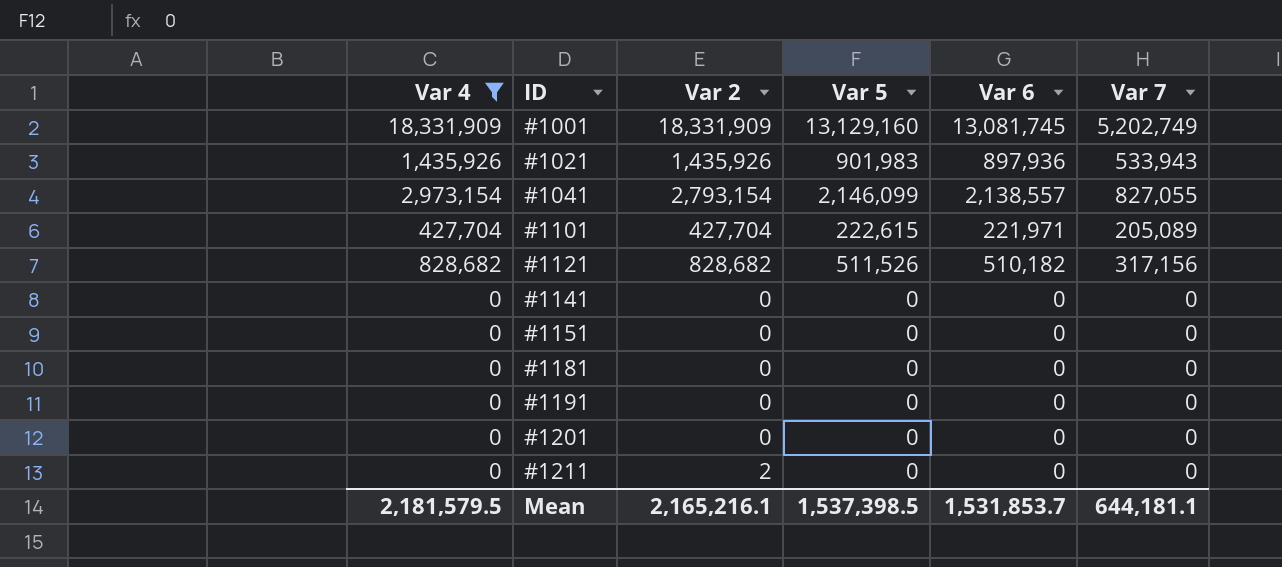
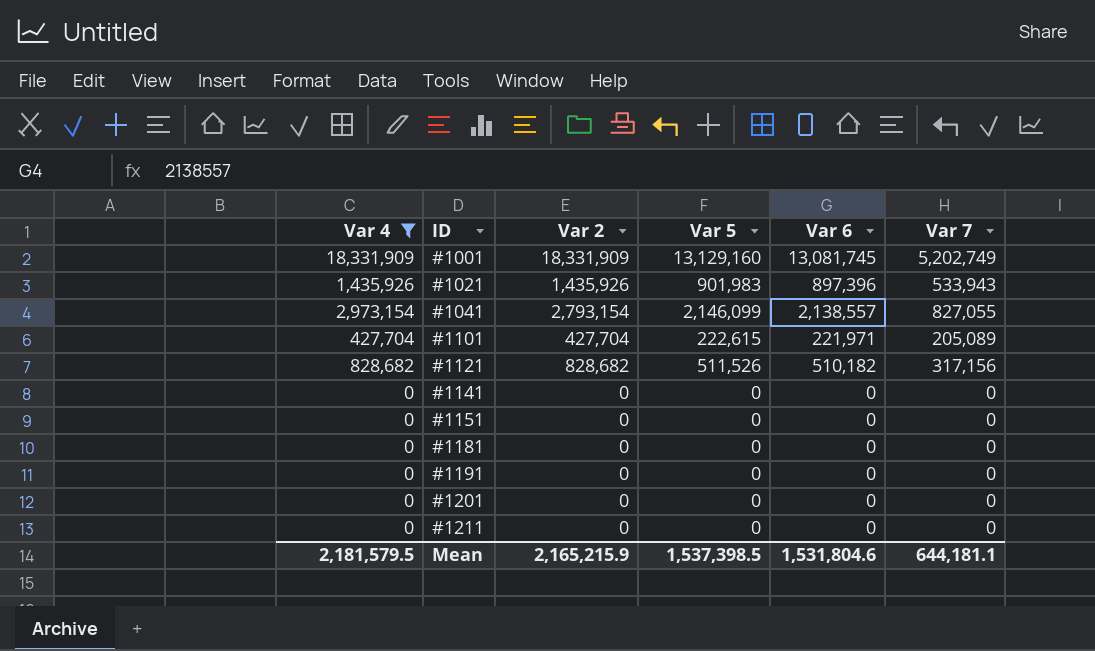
#1021 | Var 6: 897,936 -> 897,396
#1211 | Var 2: 2 -> 0
Mean | Var 2: 2,165,216.1 -> 2,165,215.9
Mean | Var 6: 1,531,853.7 -> 1,531,804.6

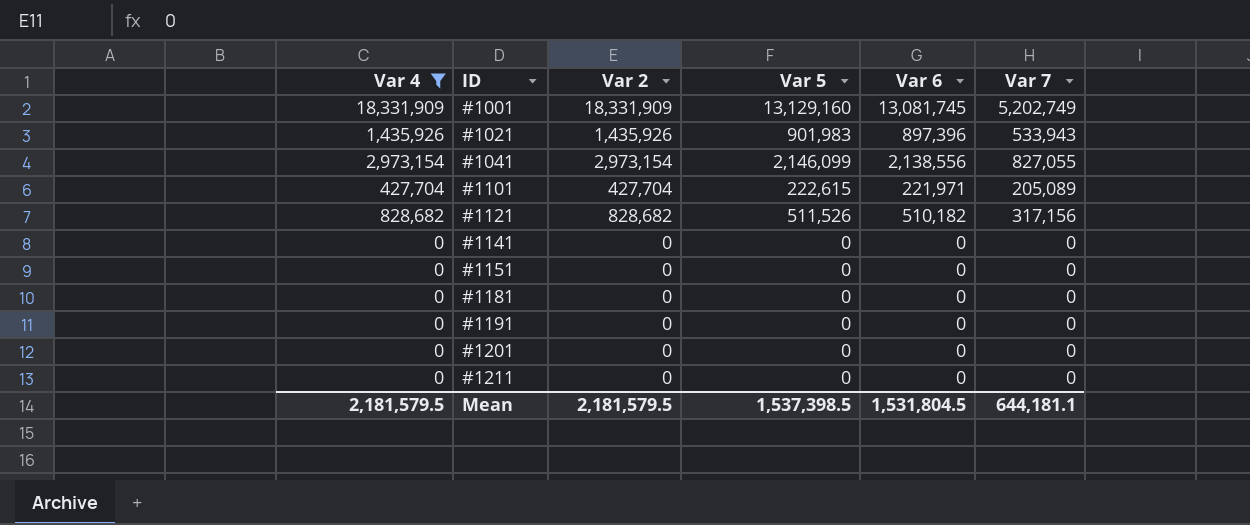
#1041 | Var 2: 2,793,154 -> 2,973,154
#1041 | Var 6: 2,138,557 -> 2,138,556
Mean | Var 2: 2,165,215.9 -> 2,181,579.5
Mean | Var 6: 1,531,804.6 -> 1,531,804.5

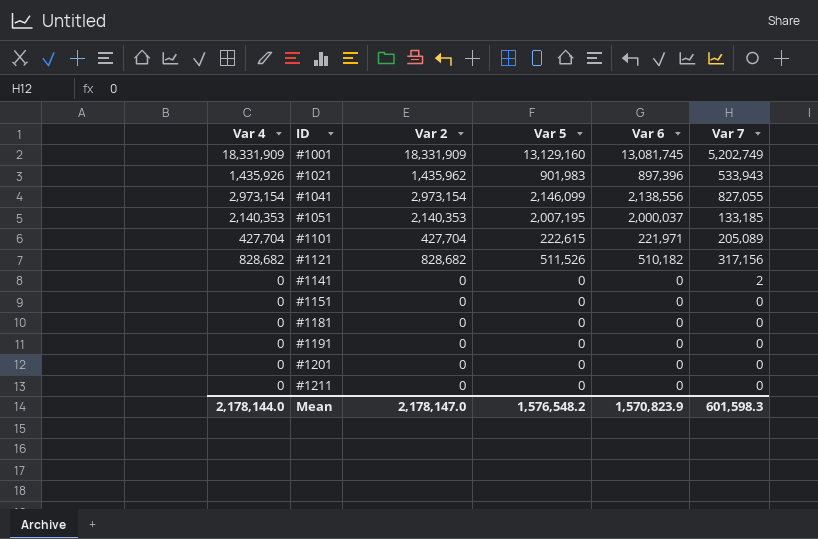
filter: Var 4 != 2,140,353 -> none
#1021 | Var 2: 1,435,926 -> 1,435,962
#1141 | Var 7: 0 -> 2
Mean | Var 4: 2,181,579.5 -> 2,178,144.0
Mean | Var 2: 2,181,579.5 -> 2,178,147.0
Mean | Var 5: 1,537,398.5 -> 1,576,548.2
Mean | Var 6: 1,531,804.5 -> 1,570,823.9
Mean | Var 7: 644,181.1 -> 601,598.3

